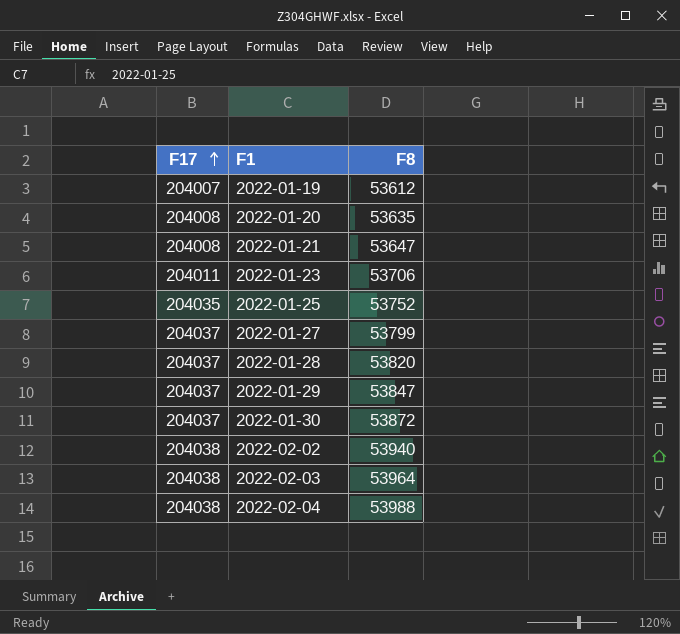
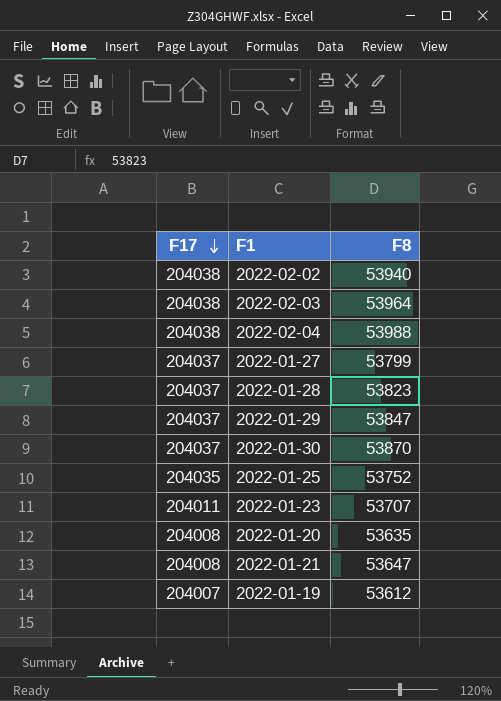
row order: F17 ascending -> F17 descending
2022-01-28 | F8: 53820 -> 53823
2022-01-30 | F8: 53872 -> 53870
2022-01-23 | F8: 53706 -> 53707

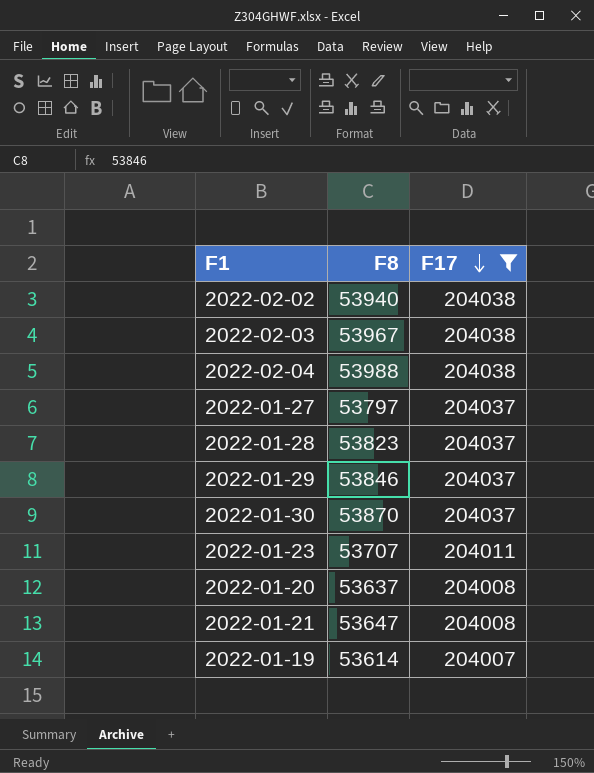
filter: none -> F17 != 204035
column F17 | position: 1 -> 3
2022-02-03 | F8: 53964 -> 53967
2022-01-27 | F8: 53799 -> 53797
2022-01-29 | F8: 53847 -> 53846
2022-01-20 | F8: 53635 -> 53637
2022-01-19 | F8: 53612 -> 53614

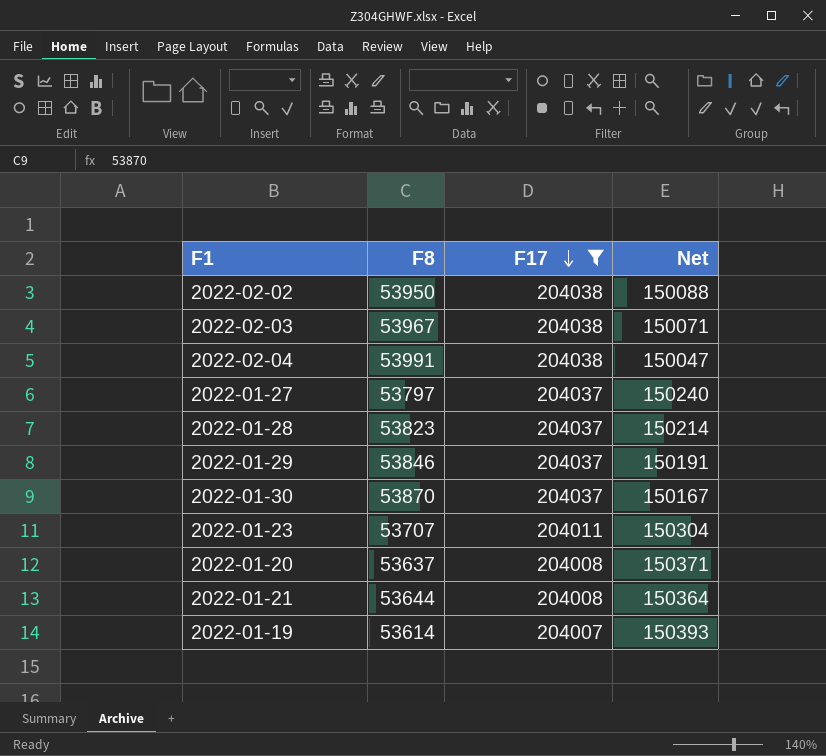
column Net | formula: none -> [F17] - [F8]
2022-02-02 | F8: 53940 -> 53950
2022-02-04 | F8: 53988 -> 53991
2022-01-21 | F8: 53647 -> 53644

